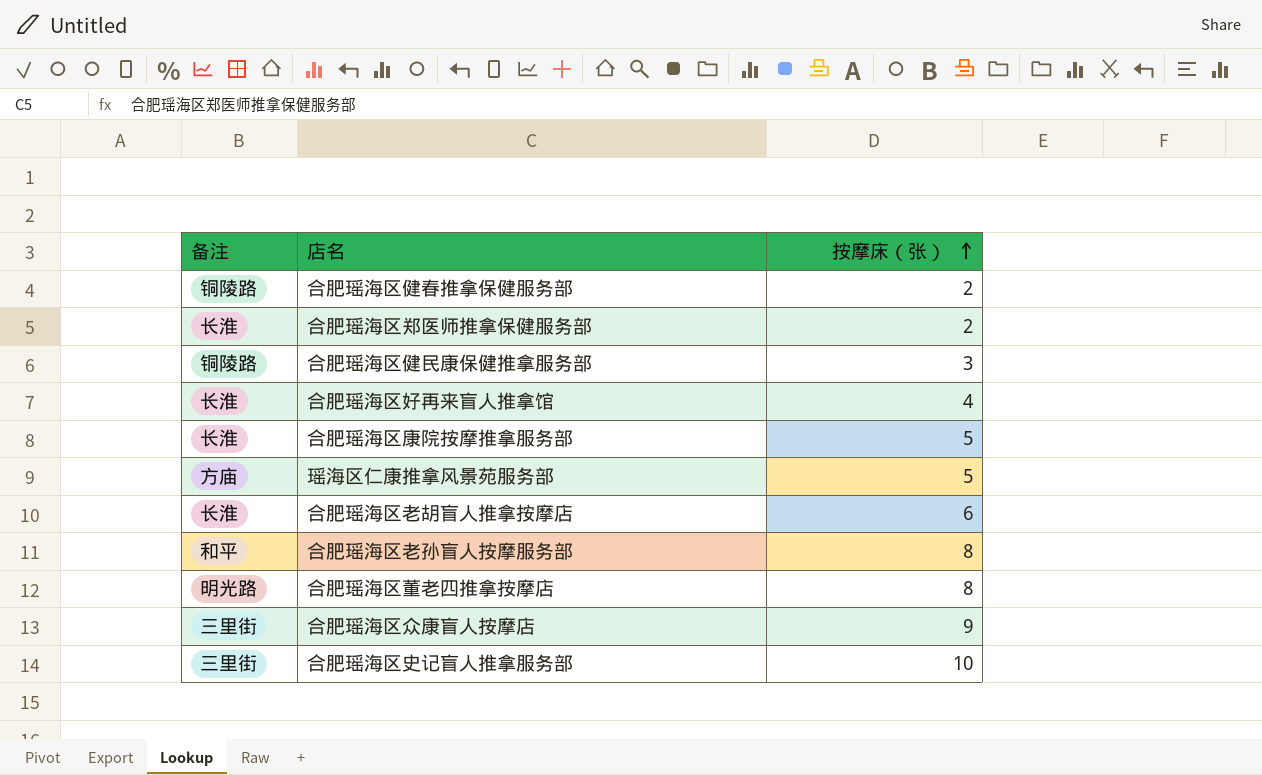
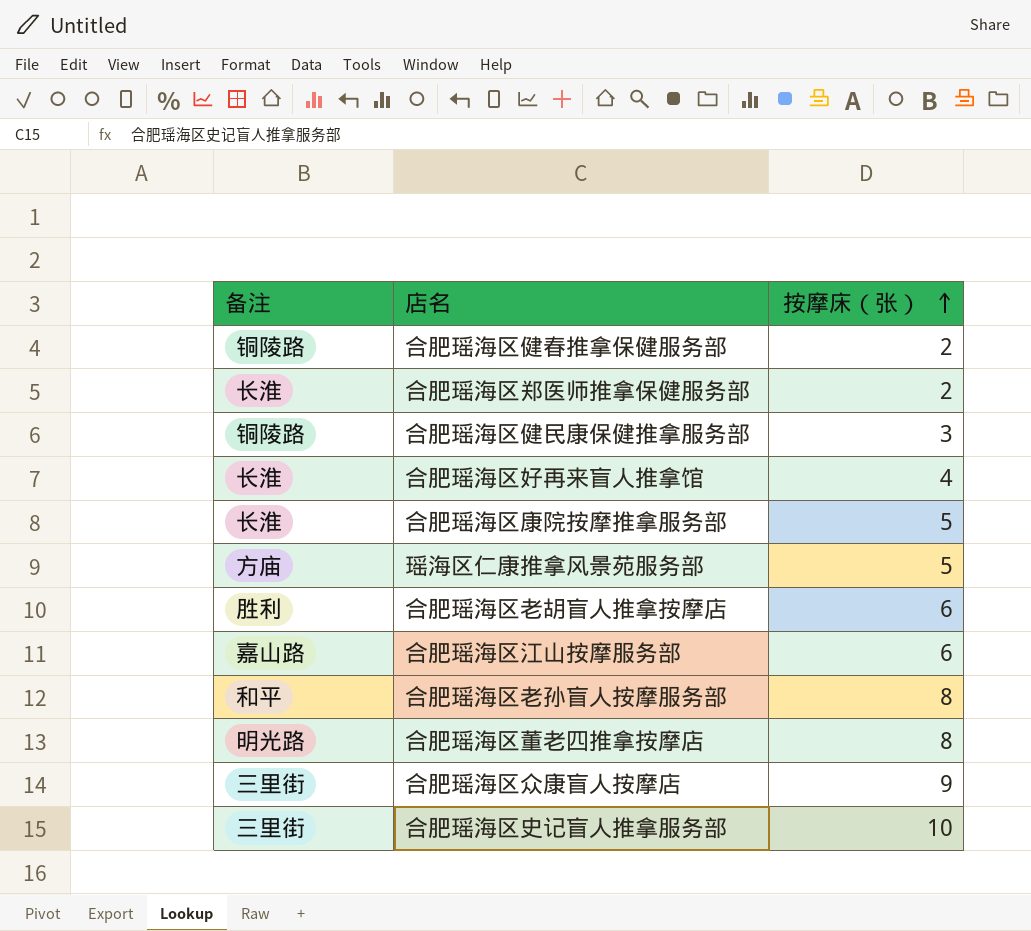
合肥瑶海区老胡盲人推拿按摩店 | 备注: 长淮 -> 胜利
row 合肥瑶海区江山按摩服务部: none -> 嘉山路 | 6

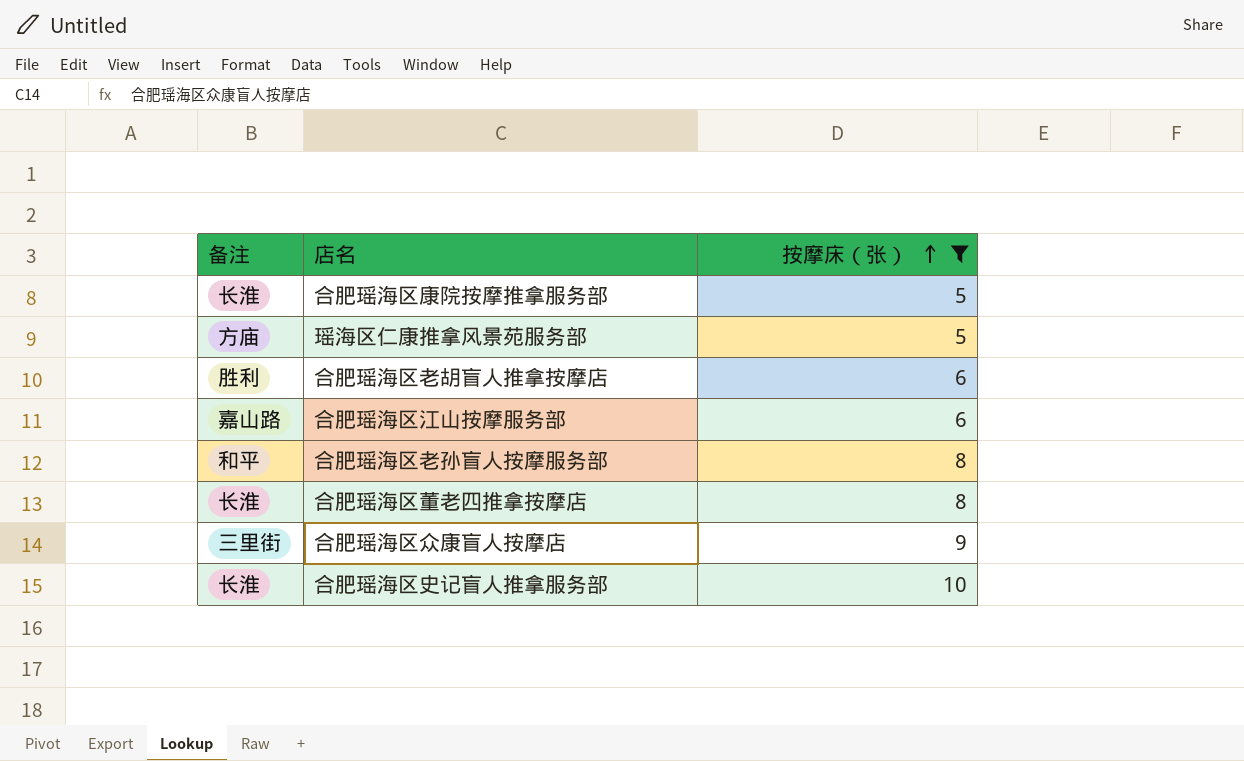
filter: none -> 按摩床（张） >= 5
合肥瑶海区董老四推拿按摩店 | 备注: 明光路 -> 长淮
合肥瑶海区史记盲人推拿服务部 | 备注: 三里街 -> 长淮

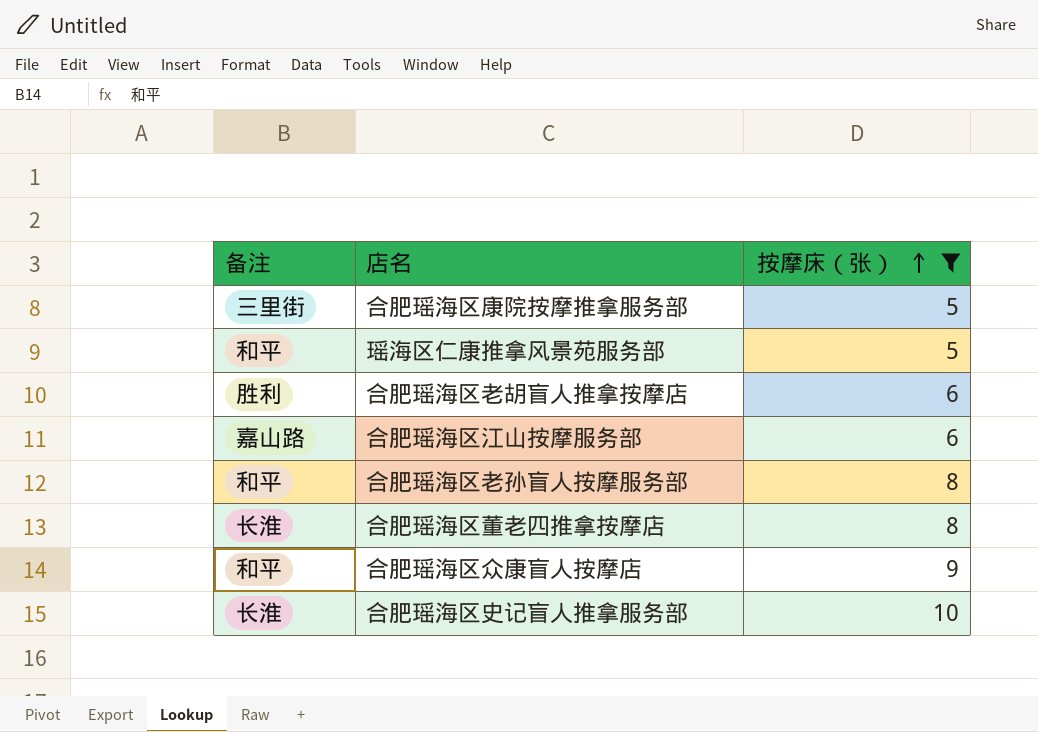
合肥瑶海区康院按摩推拿服务部 | 备注: 长淮 -> 三里街
瑶海区仁康推拿风景苑服务部 | 备注: 方庙 -> 和平
合肥瑶海区众康盲人按摩店 | 备注: 三里街 -> 和平

